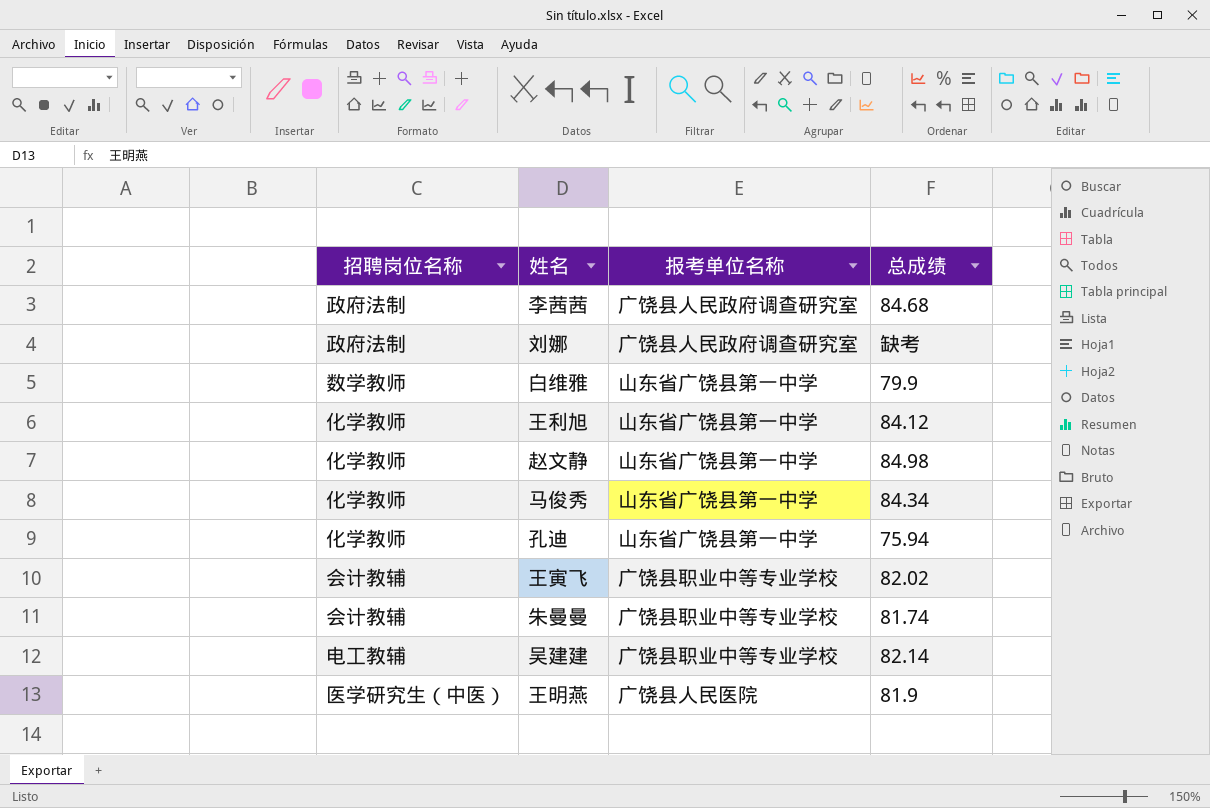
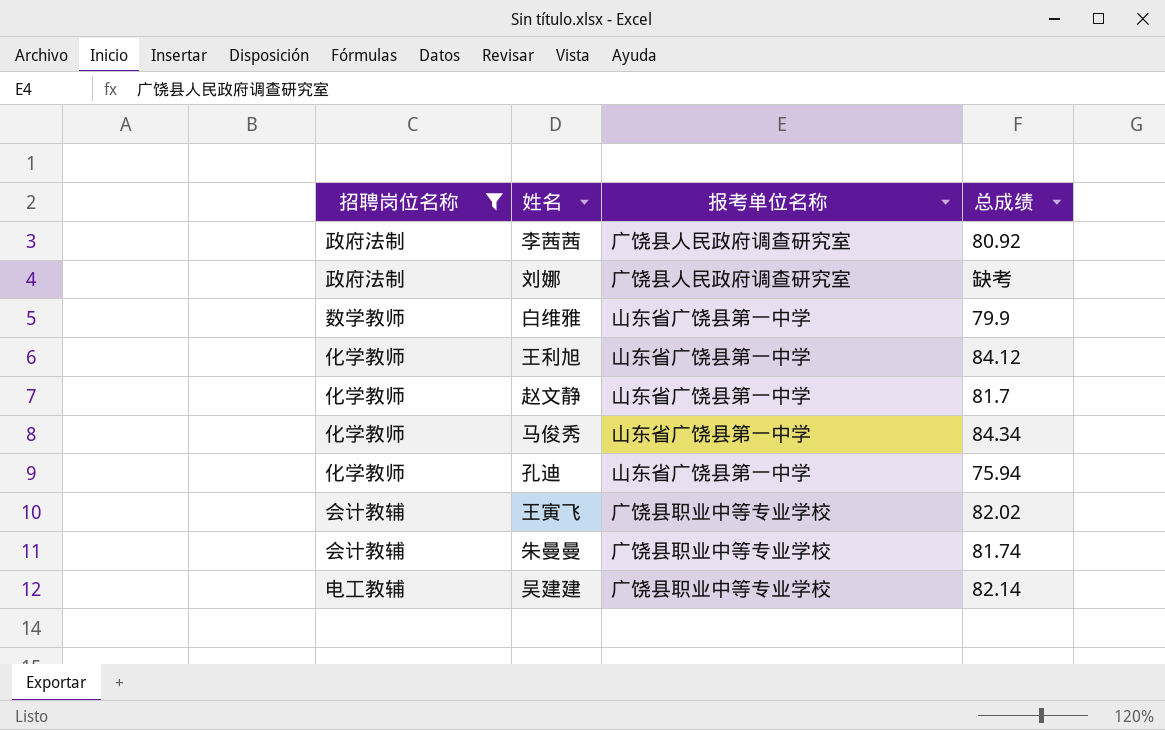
filter: none -> 招聘岗位名称 != 医学研究生（中医）
李茜茜 | 总成绩: 84.68 -> 80.92
赵文静 | 总成绩: 84.98 -> 81.7

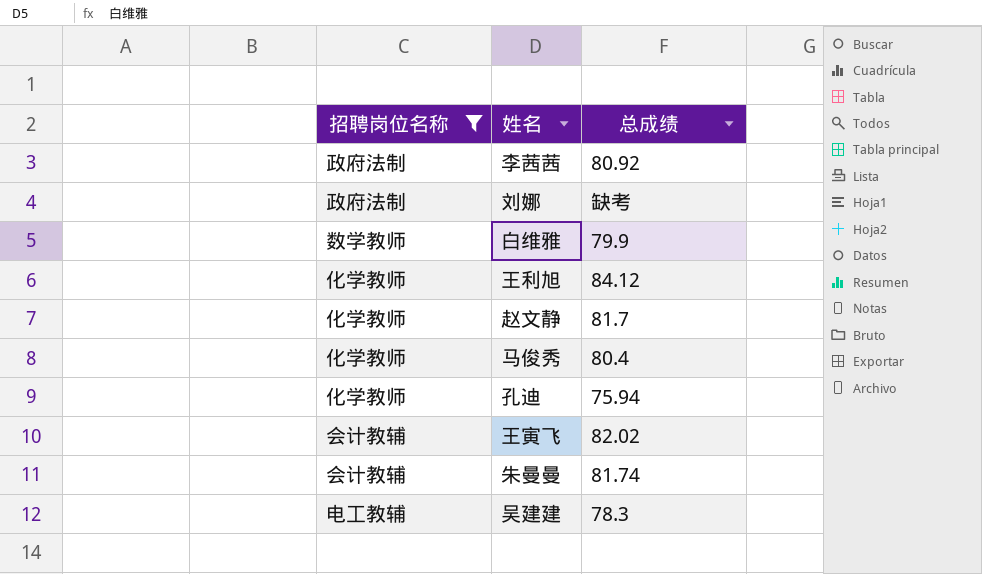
column 报考单位名称 | position: 3 -> none
马俊秀 | 总成绩: 84.34 -> 80.4
吴建建 | 总成绩: 82.14 -> 78.3

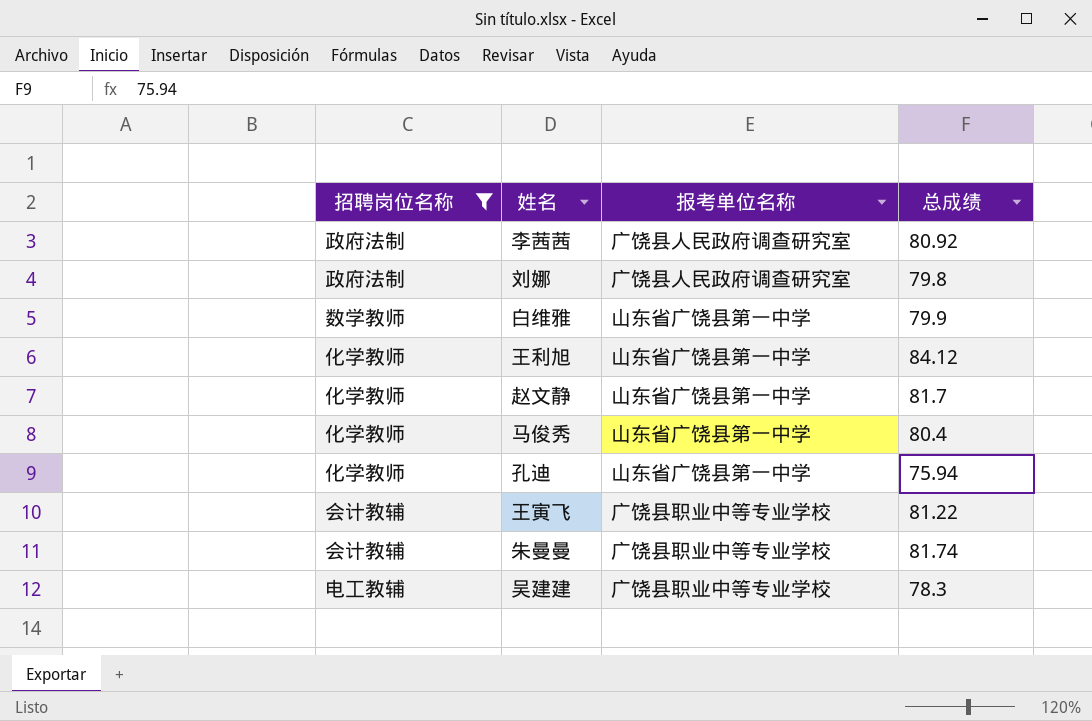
column 报考单位名称 | position: none -> 3
刘娜 | 总成绩: 缺考 -> 79.8
王寅飞 | 总成绩: 82.02 -> 81.22

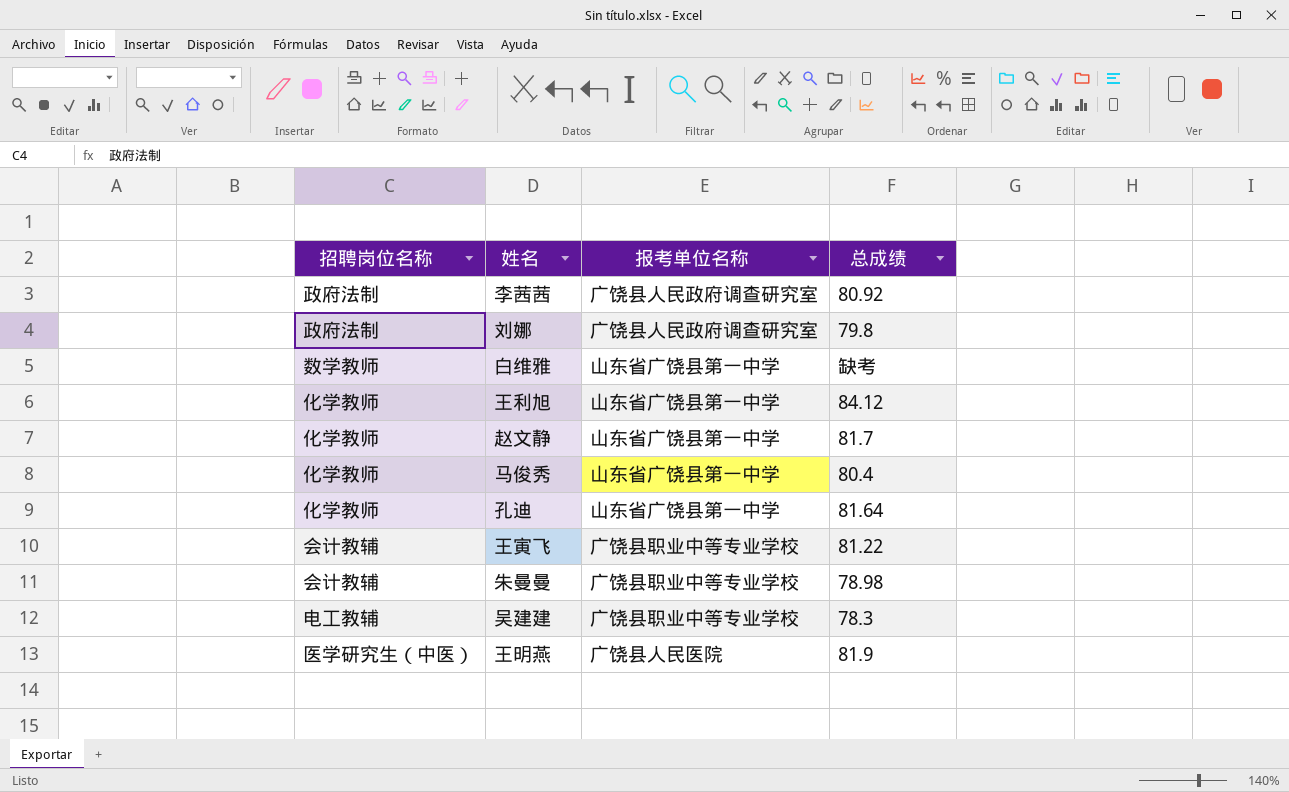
filter: 招聘岗位名称 != 医学研究生（中医） -> none
白维雅 | 总成绩: 79.9 -> 缺考
孔迪 | 总成绩: 75.94 -> 81.64
朱曼曼 | 总成绩: 81.74 -> 78.98

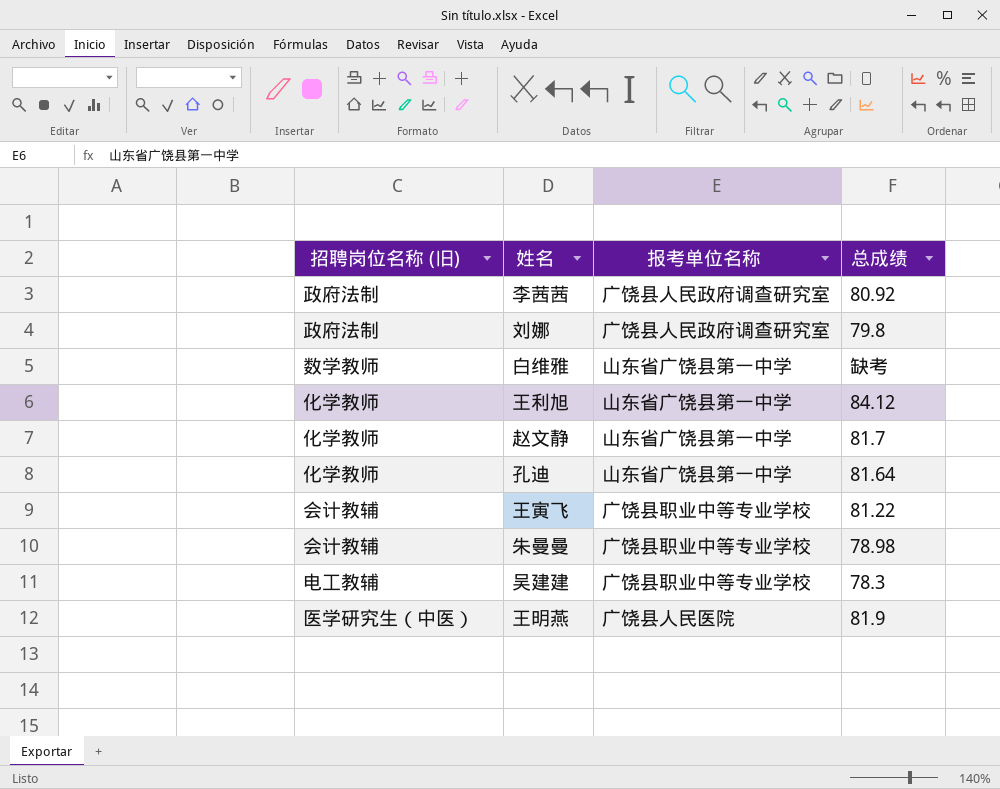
column name: 招聘岗位名称 -> 招聘岗位名称 (旧)
row 马俊秀: 化学教师 | 山东省广饶县第一中学 | 80.4 -> none

